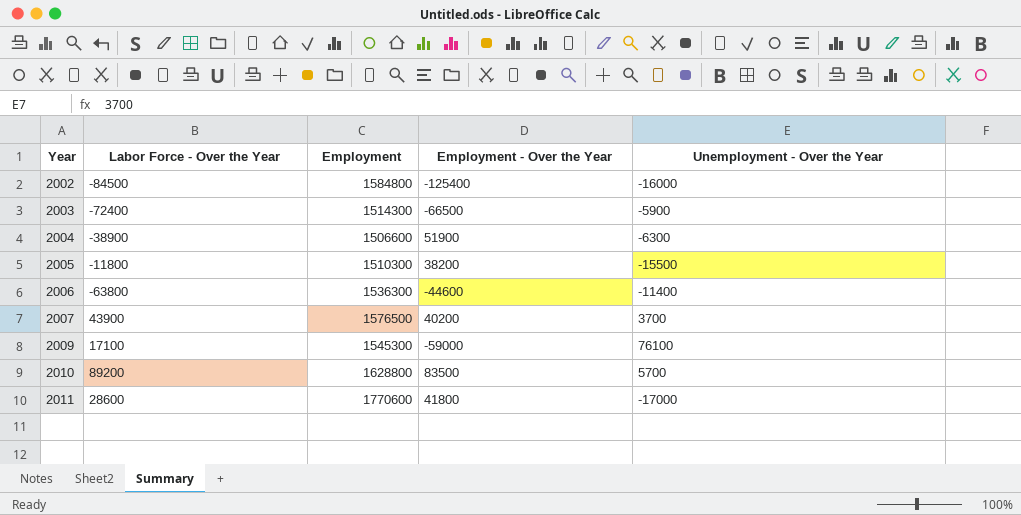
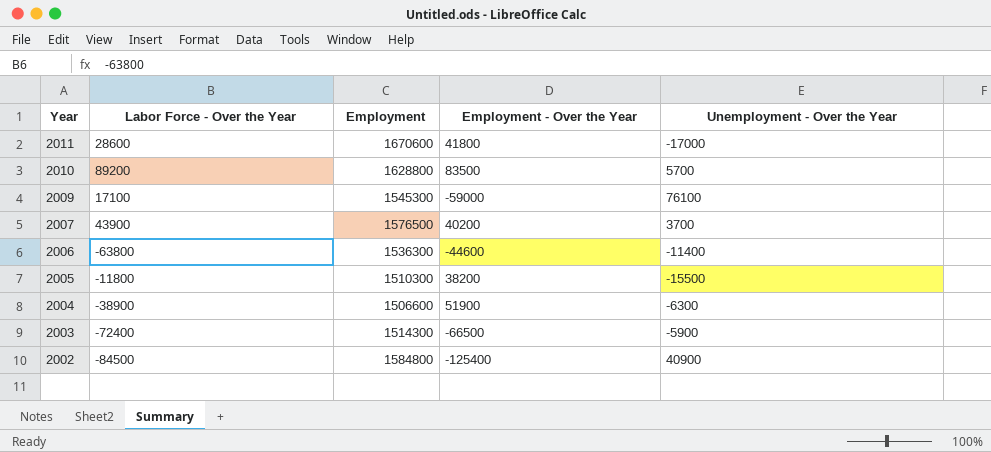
row order: Year ascending -> Year descending
2011 | Employment: 1770600 -> 1670600
2002 | Unemployment - Over the Year: -16000 -> 40900

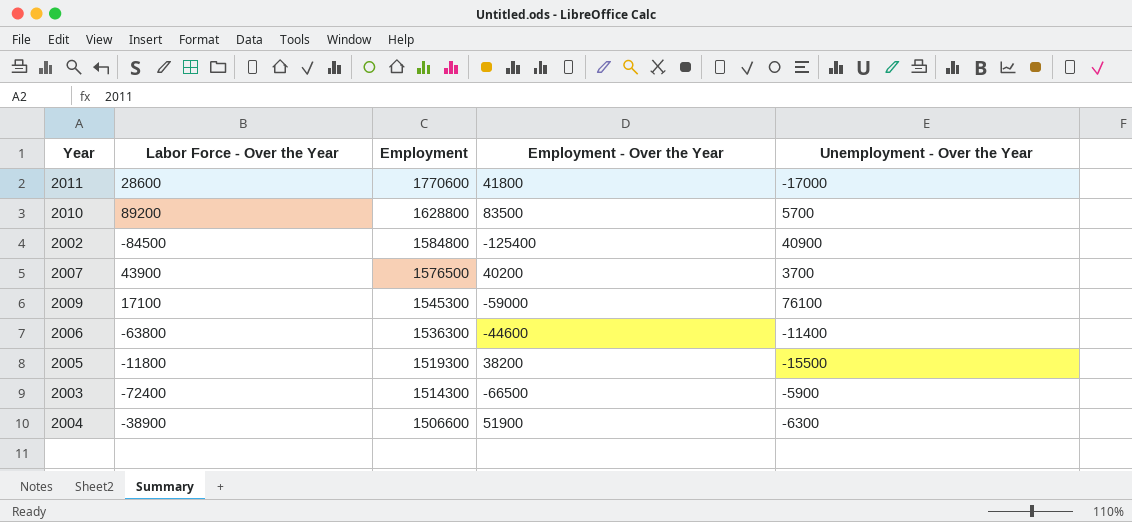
row order: Year descending -> Employment descending
2011 | Employment: 1670600 -> 1770600
2005 | Employment: 1510300 -> 1519300

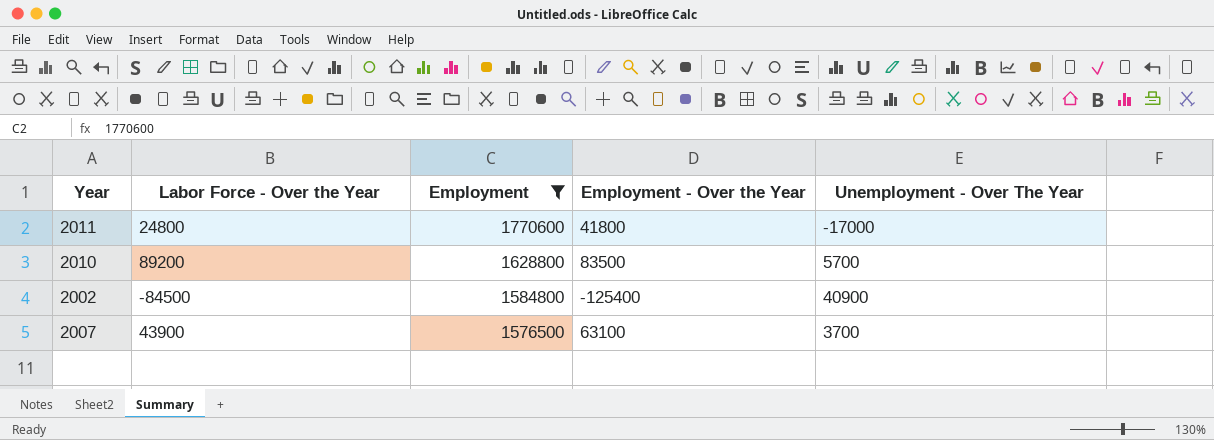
filter: none -> Employment >= 1576500
column name: Unemployment - Over the Year -> Unemployment - Over The Year
2011 | Labor Force - Over the Year: 28600 -> 24800
2007 | Employment - Over the Year: 40200 -> 63100

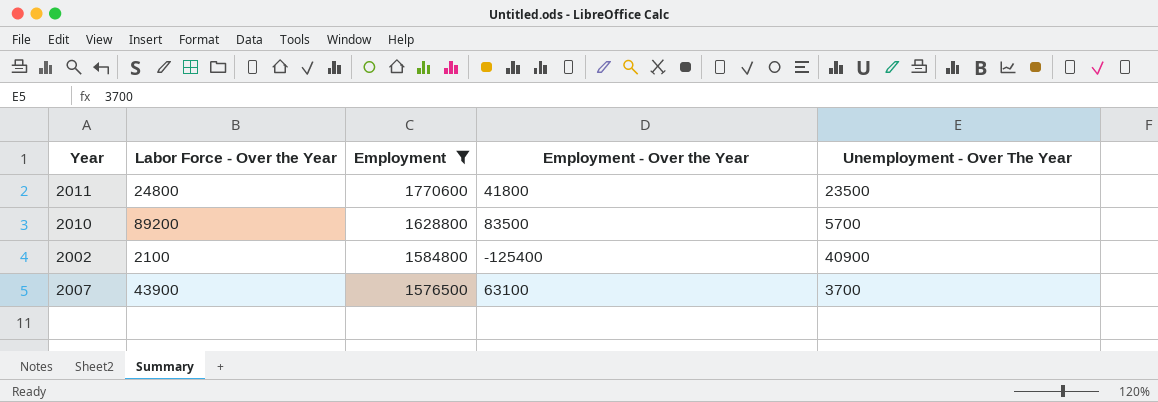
2011 | Unemployment - Over The Year: -17000 -> 23500
2002 | Labor Force - Over the Year: -84500 -> 2100

